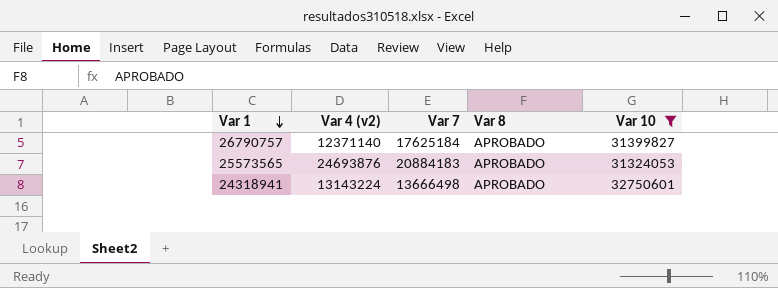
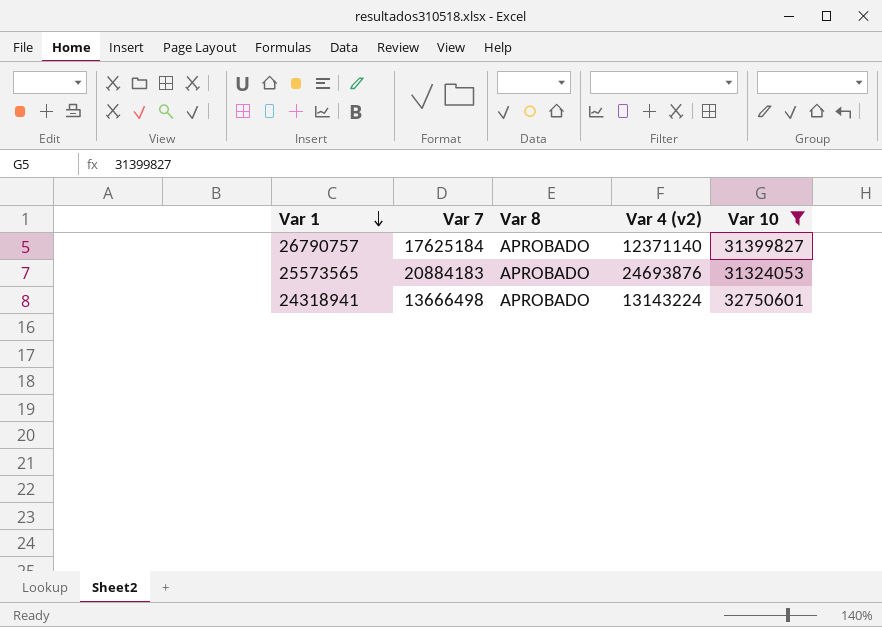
column Var 4 (v2) | position: 2 -> 4

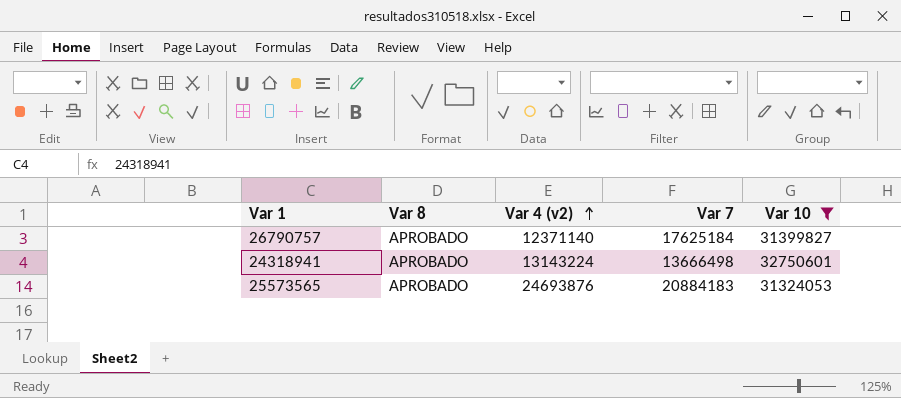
row order: Var 1 descending -> Var 4 (v2) ascending
column Var 7 | position: 2 -> 4

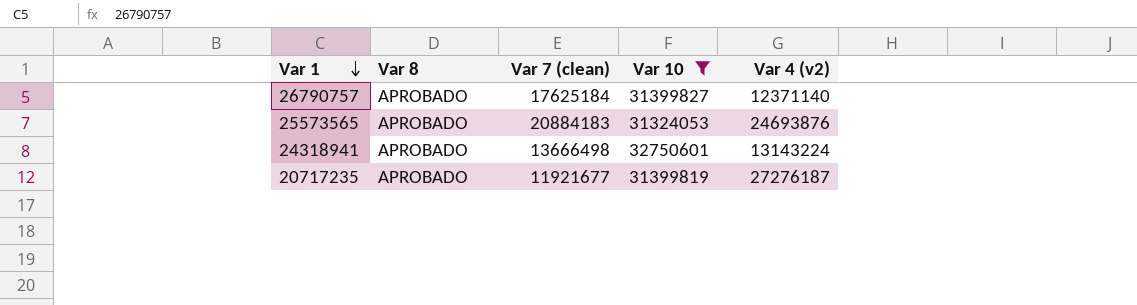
row order: Var 4 (v2) ascending -> Var 1 descending
column name: Var 7 -> Var 7 (clean)
column Var 4 (v2) | position: 3 -> 5
row 20717235: none -> APROBADO | 11921677 | 31399819 | 27276187

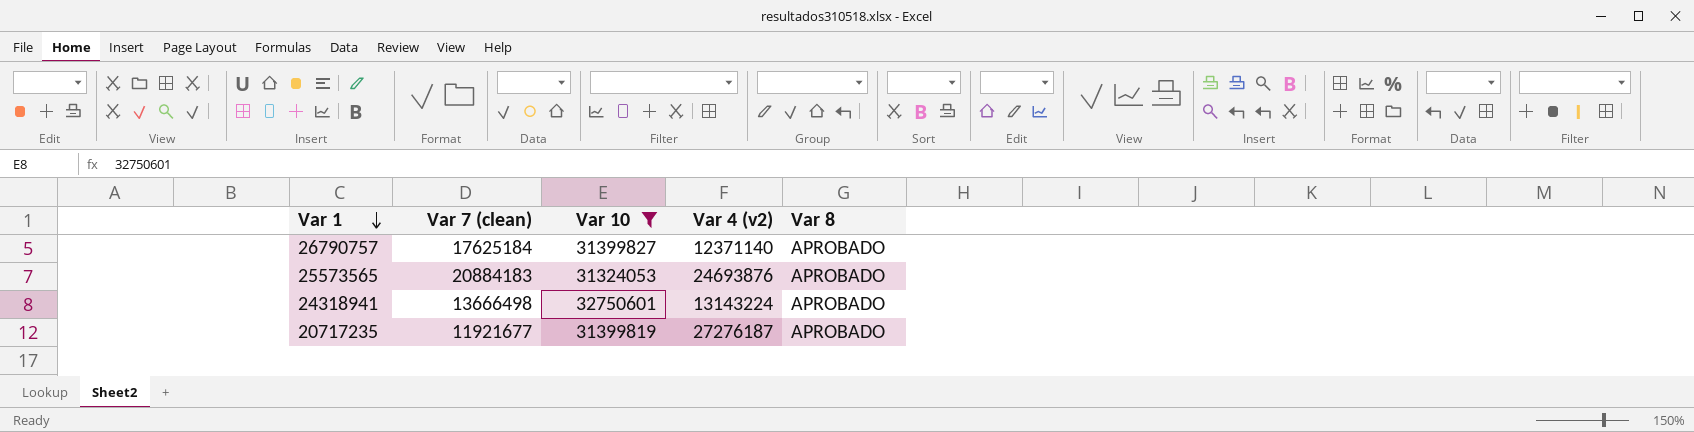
column Var 8 | position: 2 -> 5

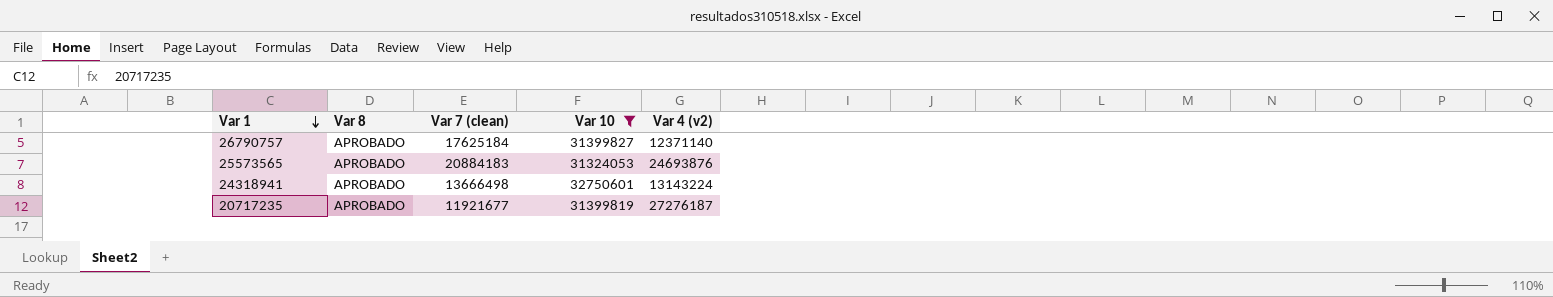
column Var 8 | position: 5 -> 2

